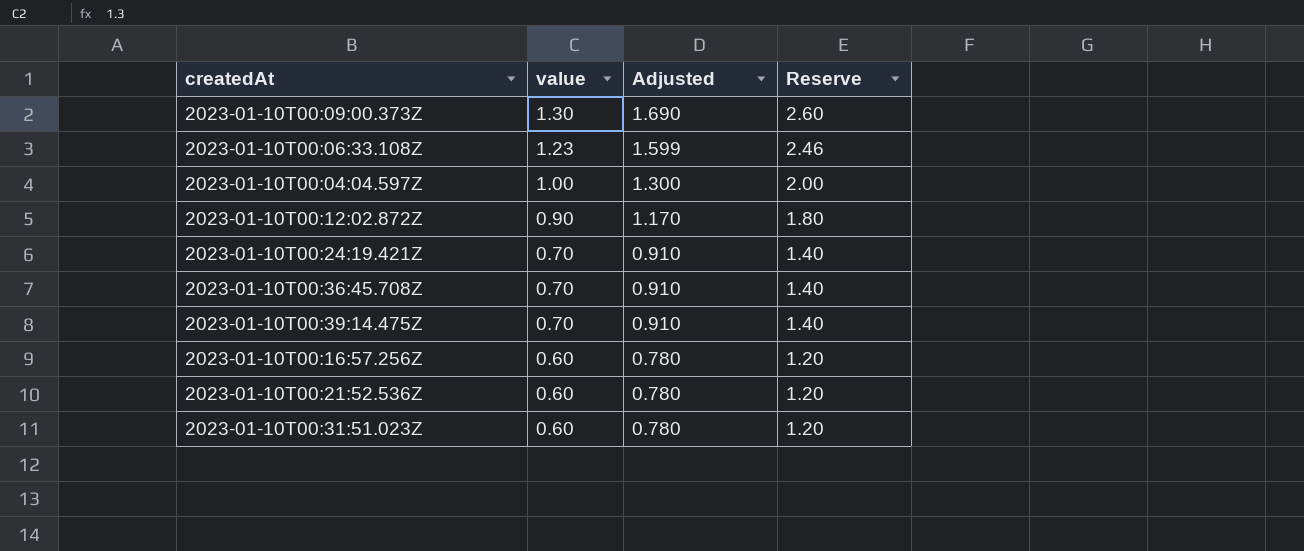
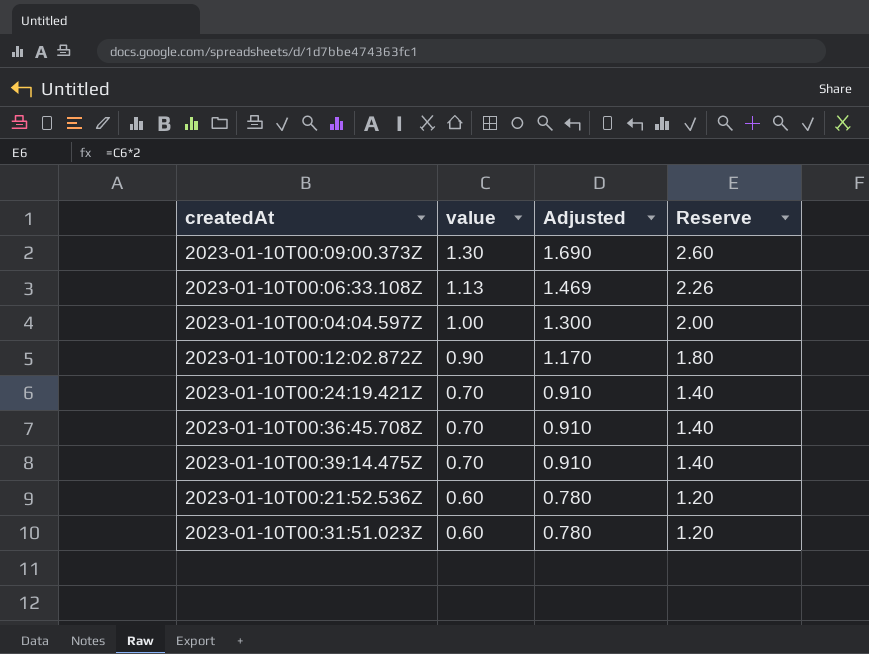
row 2023-01-10T00:16:57.256Z: 0.60 | 0.780 | 1.20 -> none
2023-01-10T00:06:33.108Z | value: 1.23 -> 1.13
2023-01-10T00:06:33.108Z | Adjusted: 1.599 -> 1.469
2023-01-10T00:06:33.108Z | Reserve: 2.46 -> 2.26

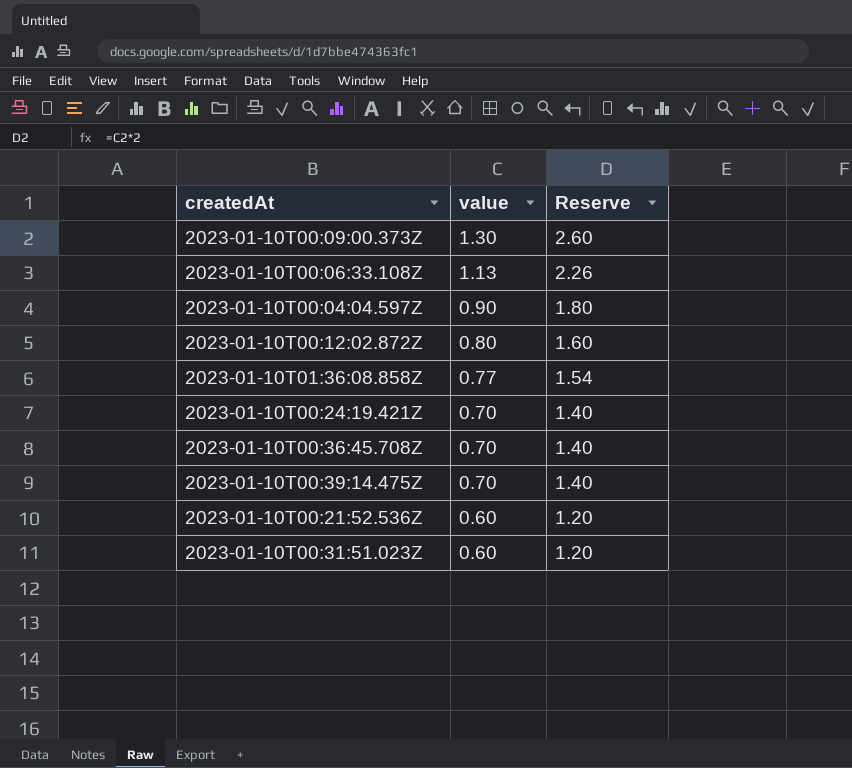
column Adjusted | formula: [value] * 1.3 -> none
2023-01-10T00:04:04.597Z | value: 1.00 -> 0.90
2023-01-10T00:04:04.597Z | Reserve: 2.00 -> 1.80
2023-01-10T00:12:02.872Z | value: 0.90 -> 0.80
2023-01-10T00:12:02.872Z | Reserve: 1.80 -> 1.60
row 2023-01-10T01:36:08.858Z: none -> 0.77 | 1.54

